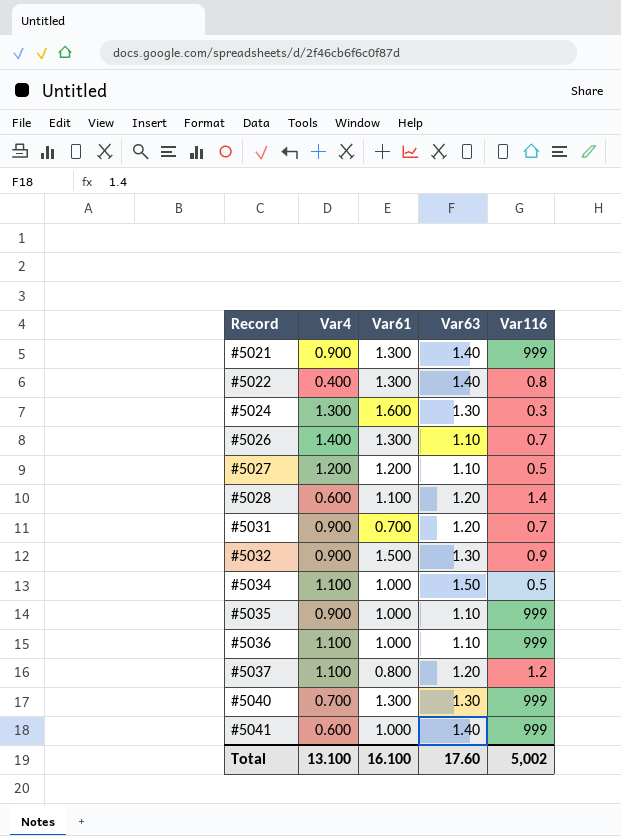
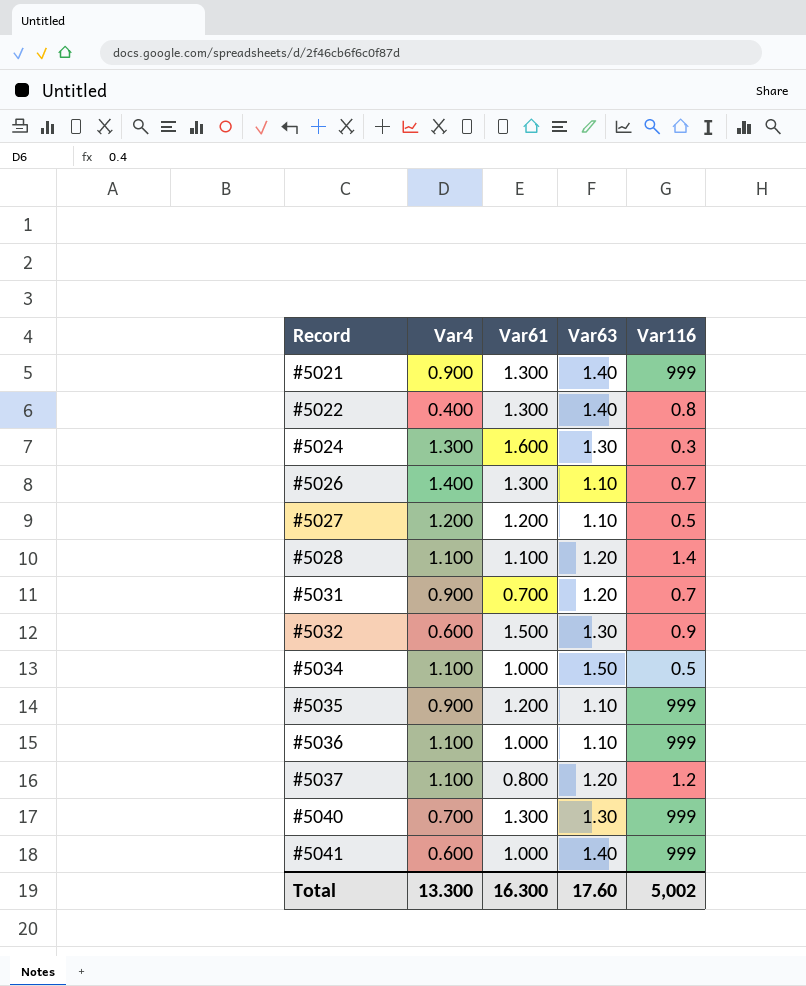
#5028 | Var4: 0.600 -> 1.100
#5032 | Var4: 0.900 -> 0.600
#5035 | Var61: 1.000 -> 1.200
Total | Var4: 13.100 -> 13.300
Total | Var61: 16.100 -> 16.300

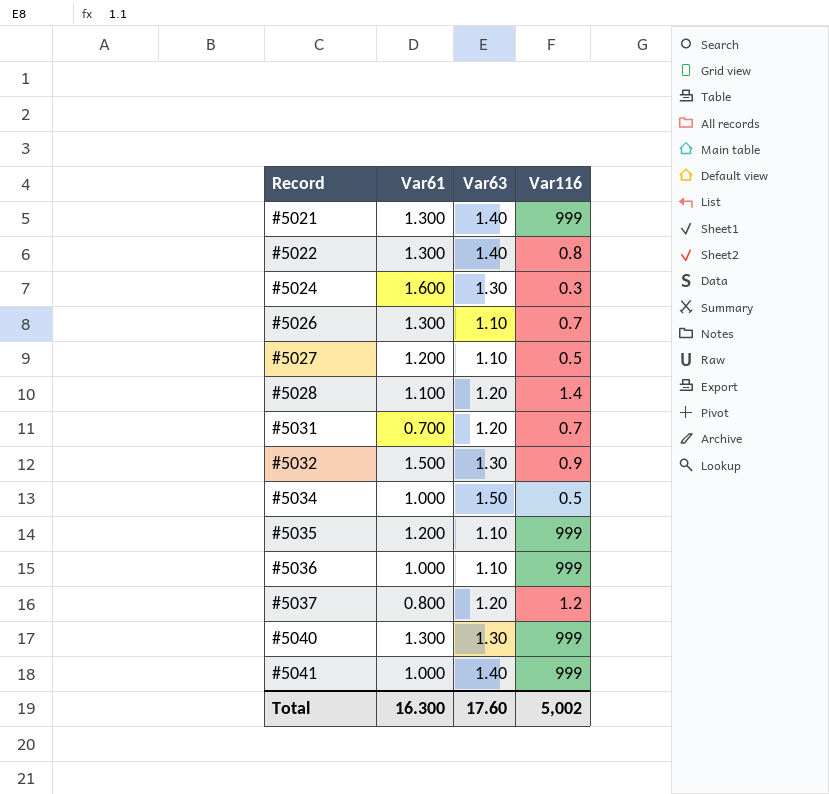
column Var4 | position: 2 -> none

